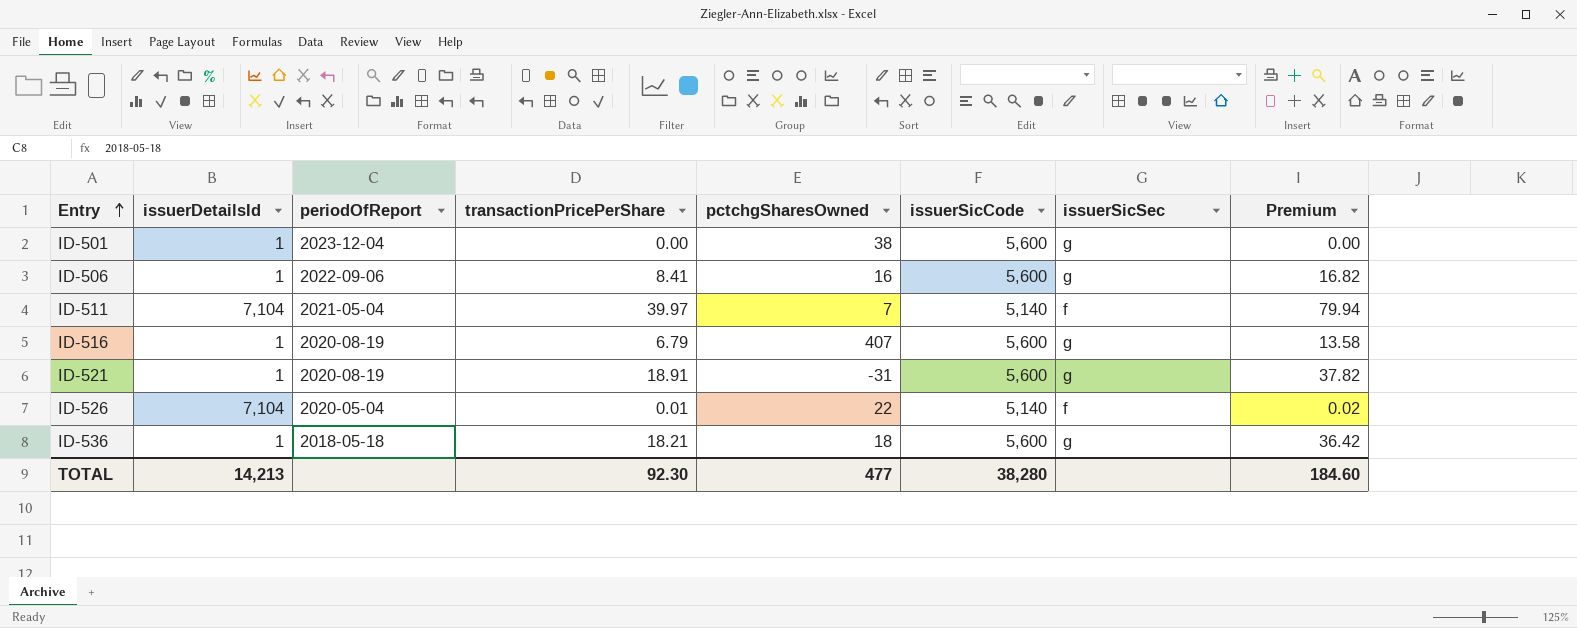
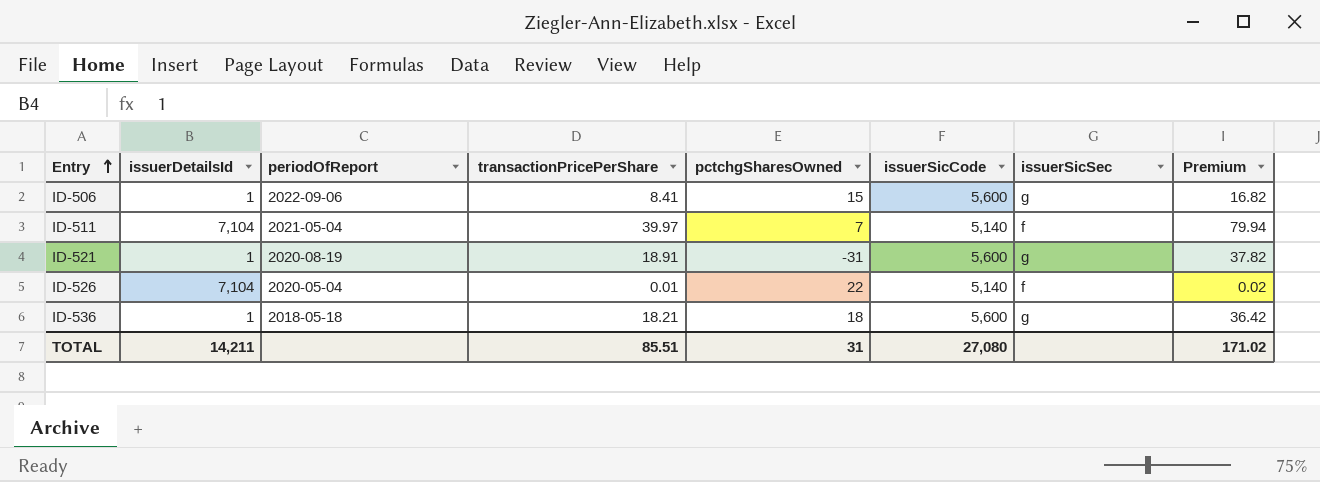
row ID-501: 1 | 2023-12-04 | 0.00 | 38 | 5,600 | g | 0.00 -> none
row ID-516: 1 | 2020-08-19 | 6.79 | 407 | 5,600 | g | 13.58 -> none
ID-506 | pctchgSharesOwned: 16 -> 15
TOTAL | issuerDetailsId: 14,213 -> 14,211
TOTAL | transactionPricePerShare: 92.30 -> 85.51
TOTAL | pctchgSharesOwned: 477 -> 31
TOTAL | issuerSicCode: 38,280 -> 27,080
TOTAL | Premium: 184.60 -> 171.02

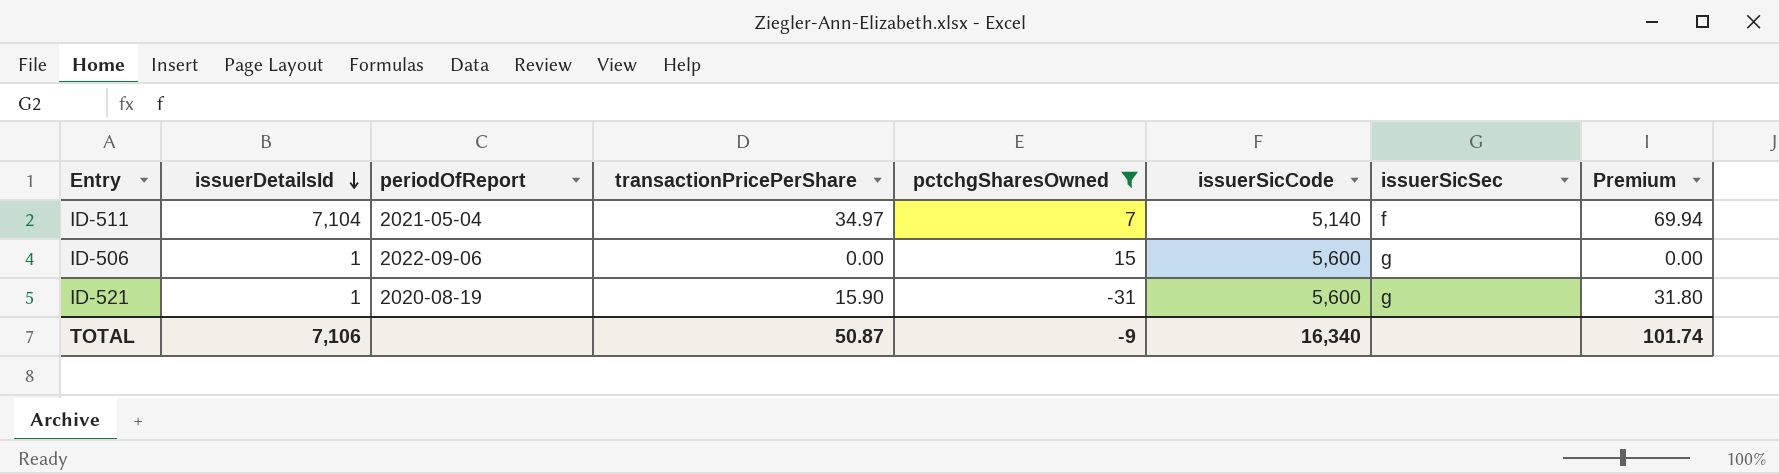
filter: none -> pctchgSharesOwned <= 15
row order: Entry ascending -> issuerDetailsId descending
ID-511 | transactionPricePerShare: 39.97 -> 34.97
ID-511 | Premium: 79.94 -> 69.94
ID-506 | transactionPricePerShare: 8.41 -> 0.00
ID-506 | Premium: 16.82 -> 0.00
ID-521 | transactionPricePerShare: 18.91 -> 15.90
ID-521 | Premium: 37.82 -> 31.80
TOTAL | issuerDetailsId: 14,211 -> 7,106
TOTAL | transactionPricePerShare: 85.51 -> 50.87
TOTAL | pctchgSharesOwned: 31 -> -9
TOTAL | issuerSicCode: 27,080 -> 16,340
TOTAL | Premium: 171.02 -> 101.74

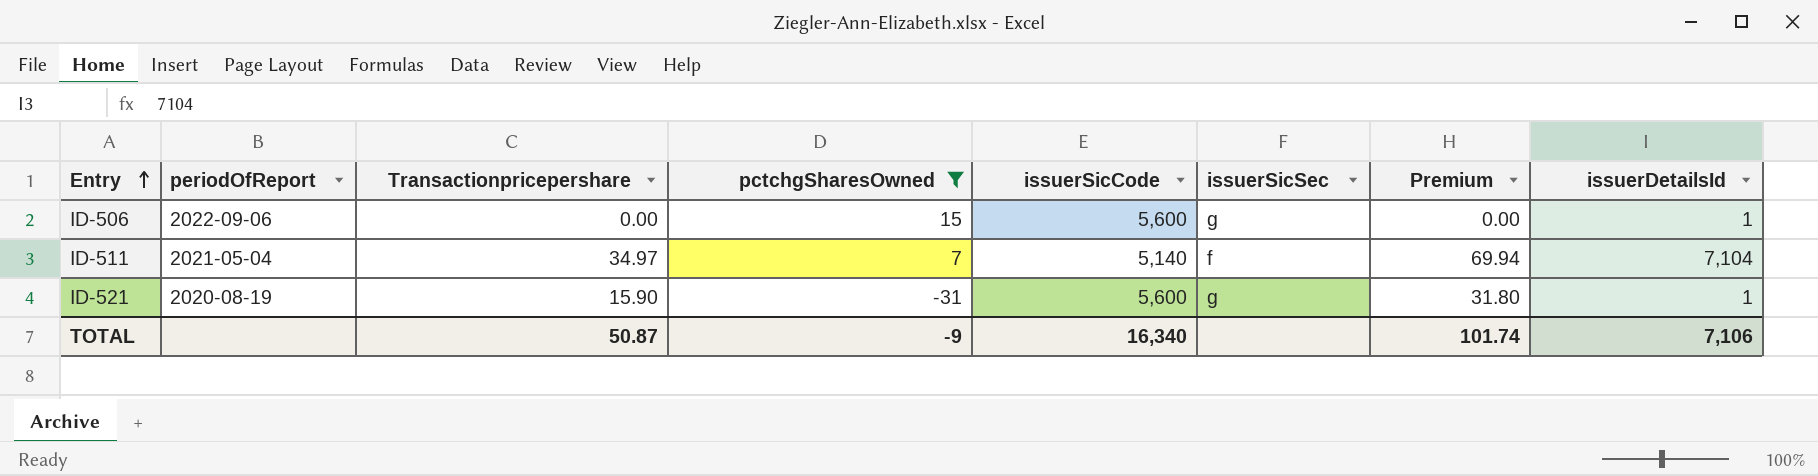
row order: issuerDetailsId descending -> Entry ascending
column name: transactionPricePerShare -> Transactionpricepershare
column issuerDetailsId | position: 2 -> 8

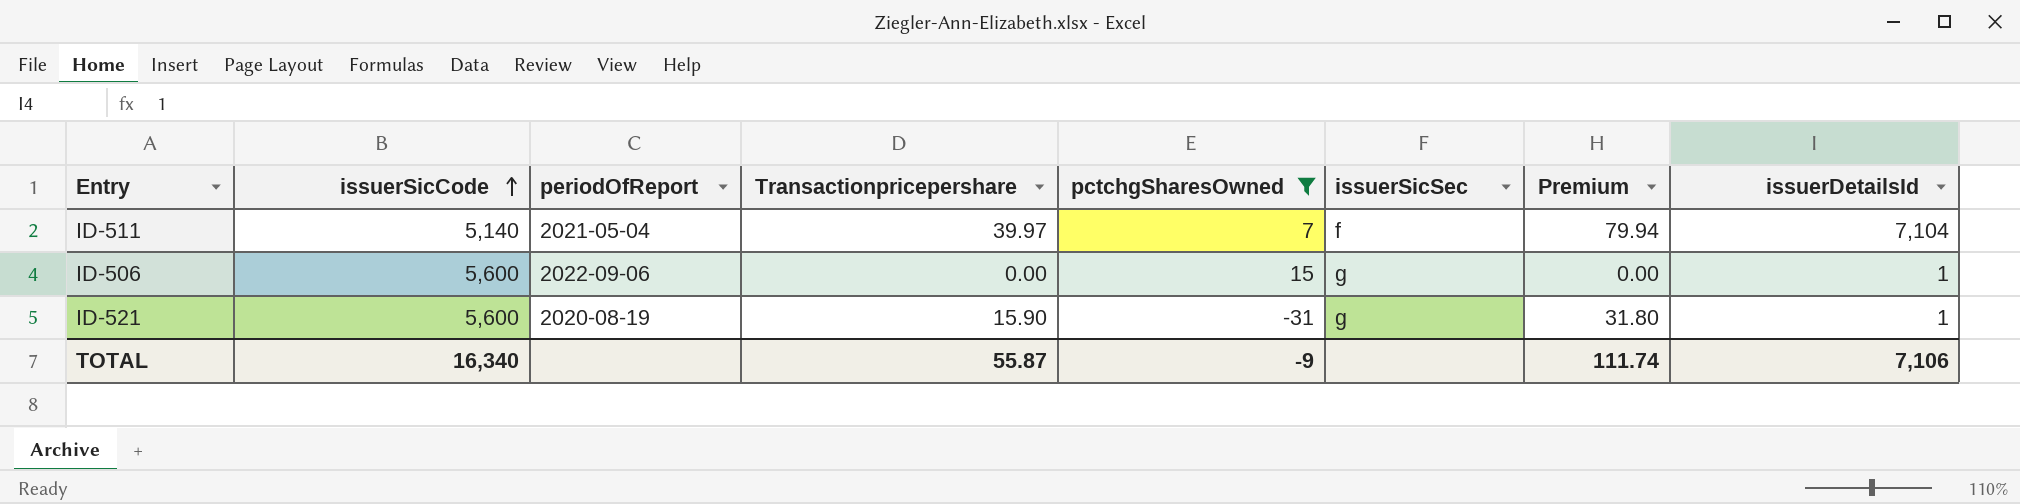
row order: Entry ascending -> issuerSicCode ascending
column issuerSicCode | position: 5 -> 2
ID-511 | Transactionpricepershare: 34.97 -> 39.97
ID-511 | Premium: 69.94 -> 79.94
TOTAL | Transactionpricepershare: 50.87 -> 55.87
TOTAL | Premium: 101.74 -> 111.74

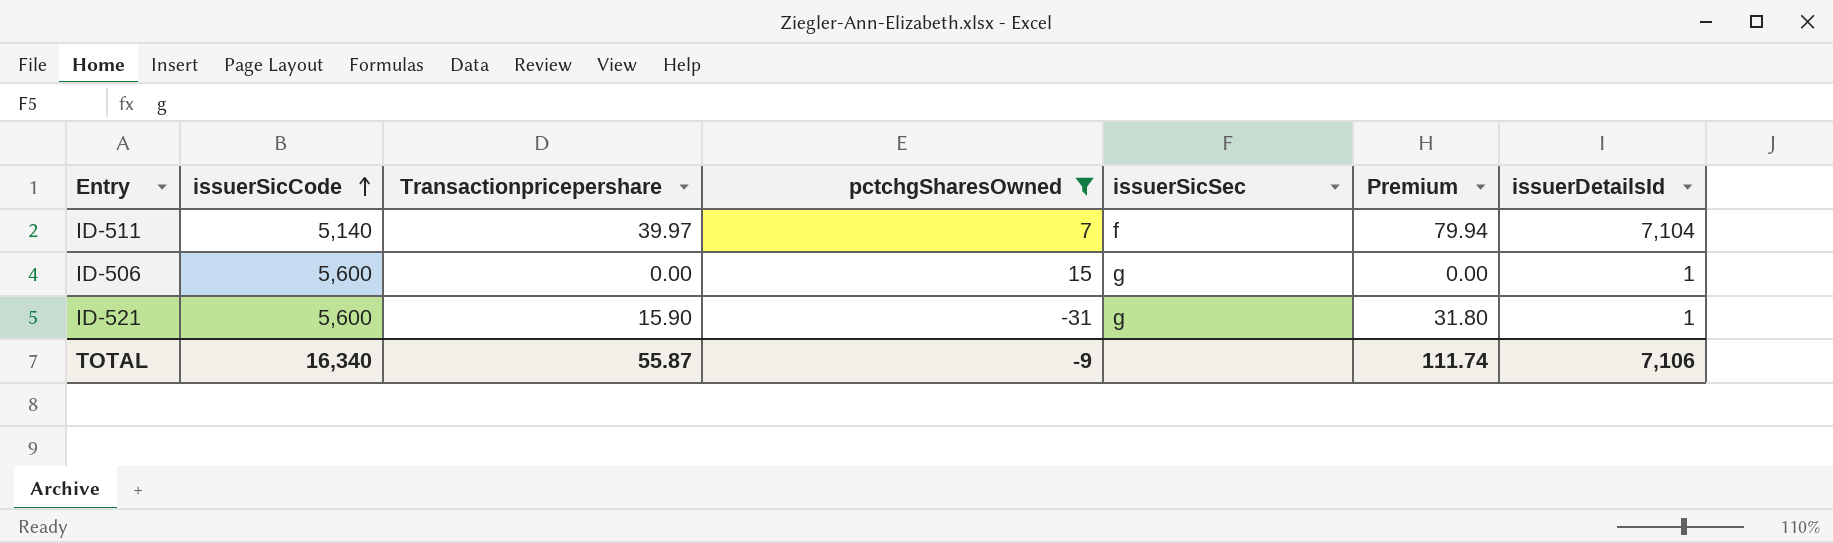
column periodOfReport | position: 3 -> none

